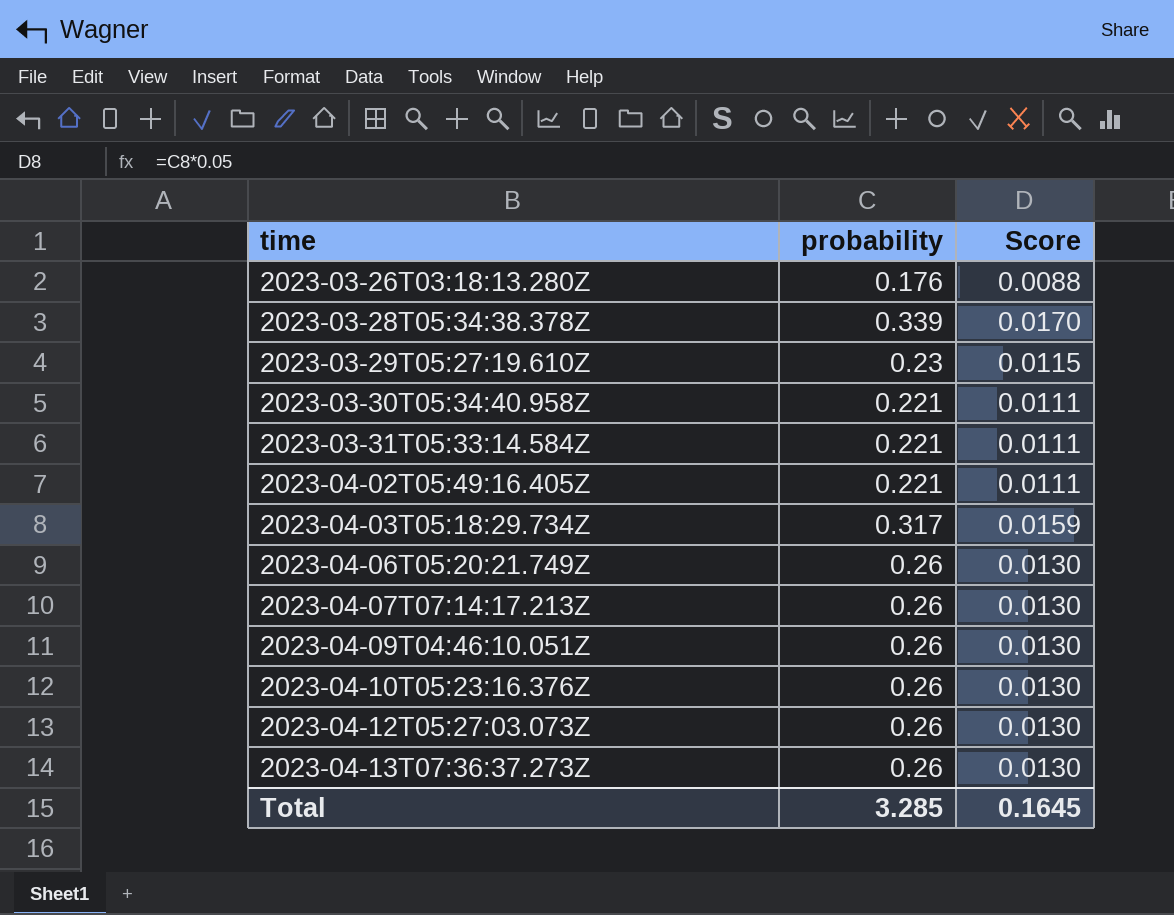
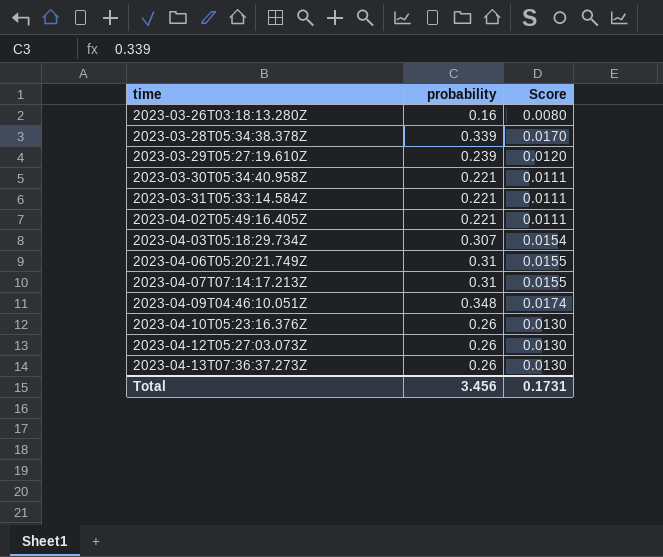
2023-03-26T03:18:13.280Z | probability: 0.176 -> 0.16
2023-03-26T03:18:13.280Z | Score: 0.0088 -> 0.0080
2023-03-29T05:27:19.610Z | probability: 0.23 -> 0.239
2023-03-29T05:27:19.610Z | Score: 0.0115 -> 0.0120
2023-04-03T05:18:29.734Z | probability: 0.317 -> 0.307
2023-04-03T05:18:29.734Z | Score: 0.0159 -> 0.0154
2023-04-06T05:20:21.749Z | probability: 0.26 -> 0.31
2023-04-06T05:20:21.749Z | Score: 0.0130 -> 0.0155
2023-04-07T07:14:17.213Z | probability: 0.26 -> 0.31
2023-04-07T07:14:17.213Z | Score: 0.0130 -> 0.0155
2023-04-09T04:46:10.051Z | probability: 0.26 -> 0.348
2023-04-09T04:46:10.051Z | Score: 0.0130 -> 0.0174
Total | probability: 3.285 -> 3.456
Total | Score: 0.1645 -> 0.1731

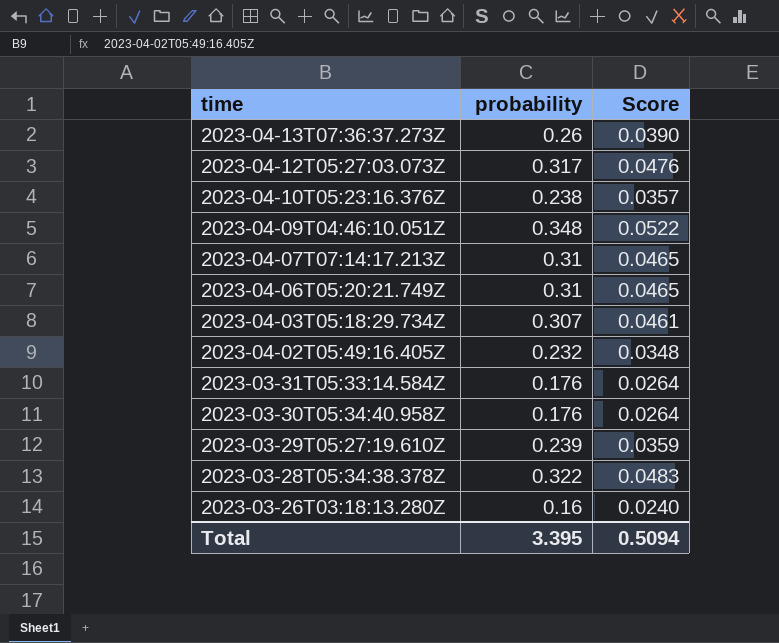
row order: time ascending -> time descending
column Score | formula: [probability] * 0.05 -> [probability] * 0.15
2023-04-12T05:27:03.073Z | probability: 0.26 -> 0.317
2023-04-10T05:23:16.376Z | probability: 0.26 -> 0.238
2023-04-02T05:49:16.405Z | probability: 0.221 -> 0.232
2023-03-31T05:33:14.584Z | probability: 0.221 -> 0.176
2023-03-30T05:34:40.958Z | probability: 0.221 -> 0.176
2023-03-28T05:34:38.378Z | probability: 0.339 -> 0.322
Total | probability: 3.456 -> 3.395
Total | Score: 0.1731 -> 0.5094

